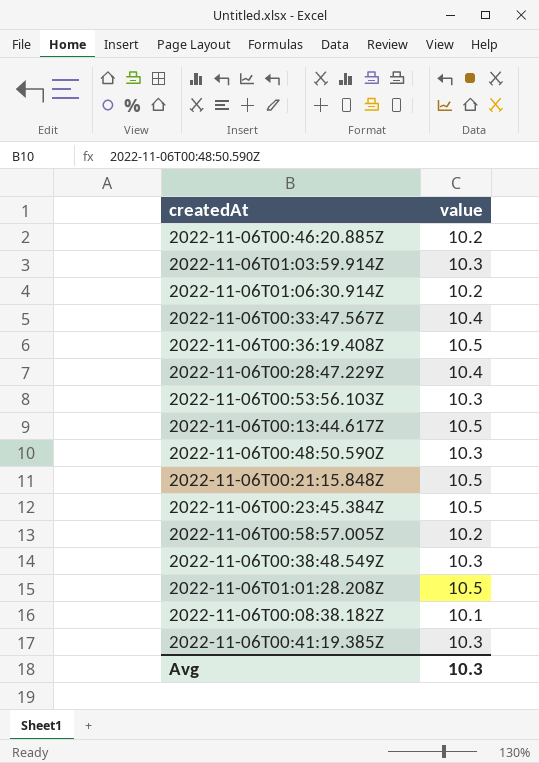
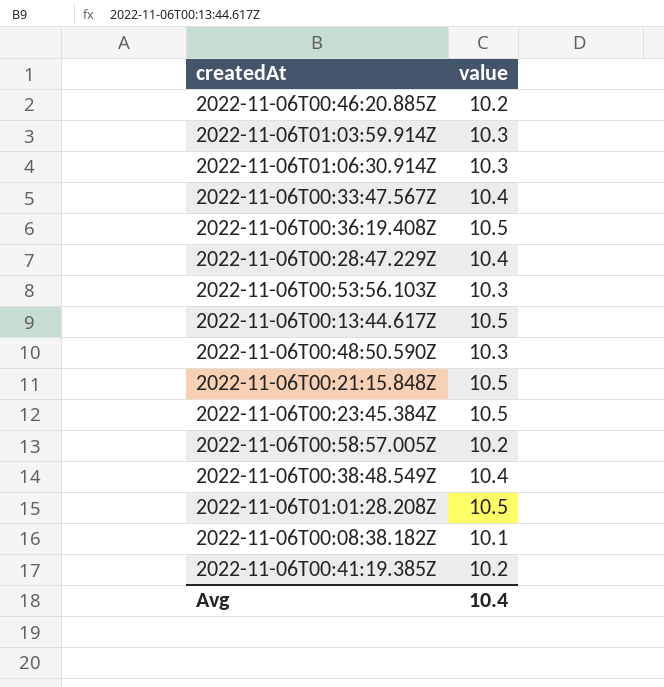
2022-11-06T01:06:30.914Z | value: 10.2 -> 10.3
2022-11-06T00:38:48.549Z | value: 10.3 -> 10.4
2022-11-06T00:41:19.385Z | value: 10.3 -> 10.2
Avg | value: 10.3 -> 10.4

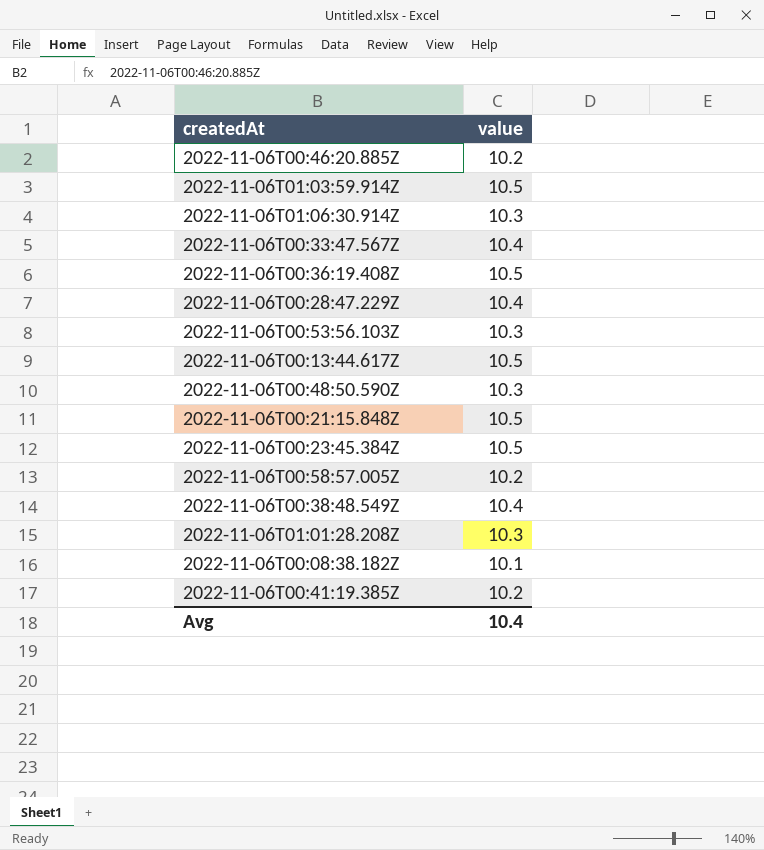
2022-11-06T01:03:59.914Z | value: 10.3 -> 10.5
2022-11-06T01:01:28.208Z | value: 10.5 -> 10.3

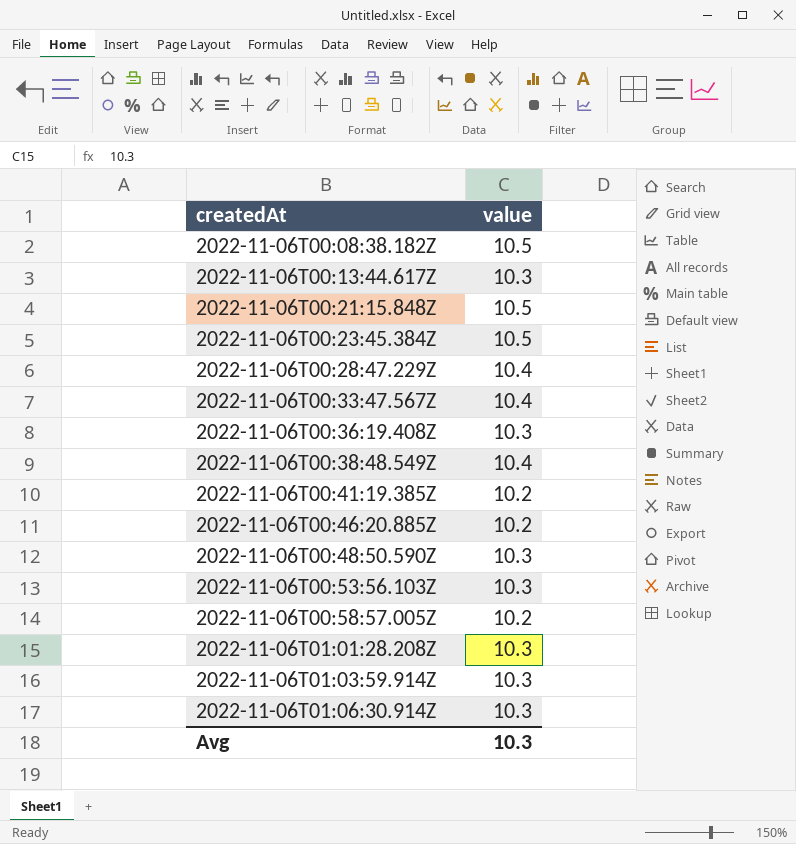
row order: none -> createdAt ascending
2022-11-06T00:08:38.182Z | value: 10.1 -> 10.5
2022-11-06T00:13:44.617Z | value: 10.5 -> 10.3
2022-11-06T00:36:19.408Z | value: 10.5 -> 10.3
2022-11-06T01:03:59.914Z | value: 10.5 -> 10.3
Avg | value: 10.4 -> 10.3

